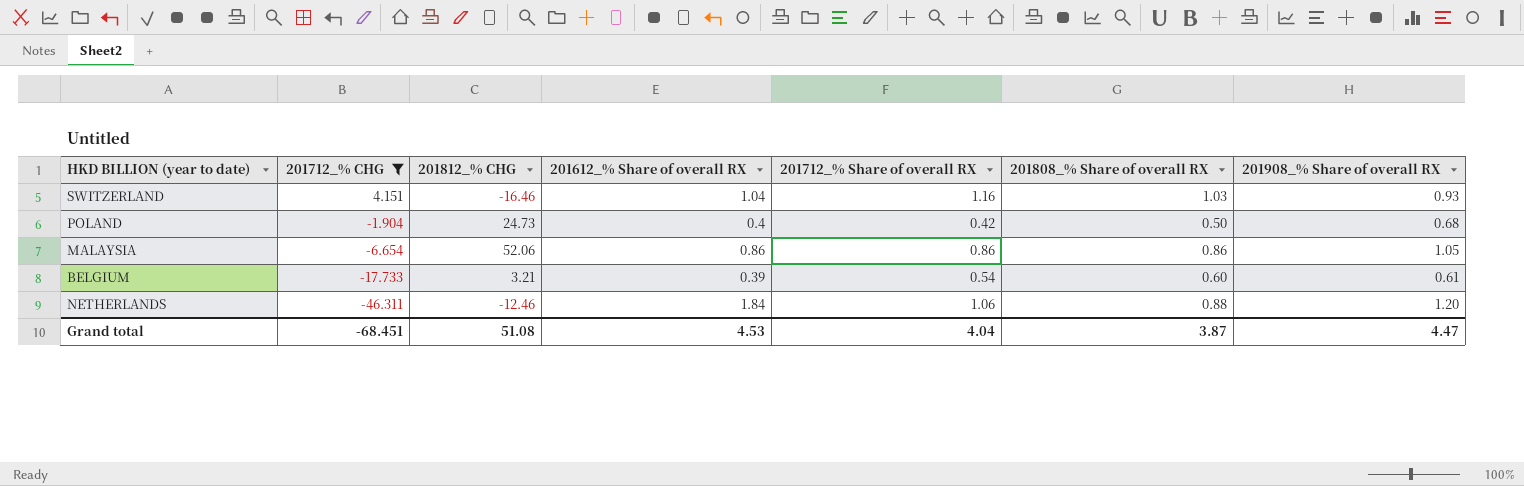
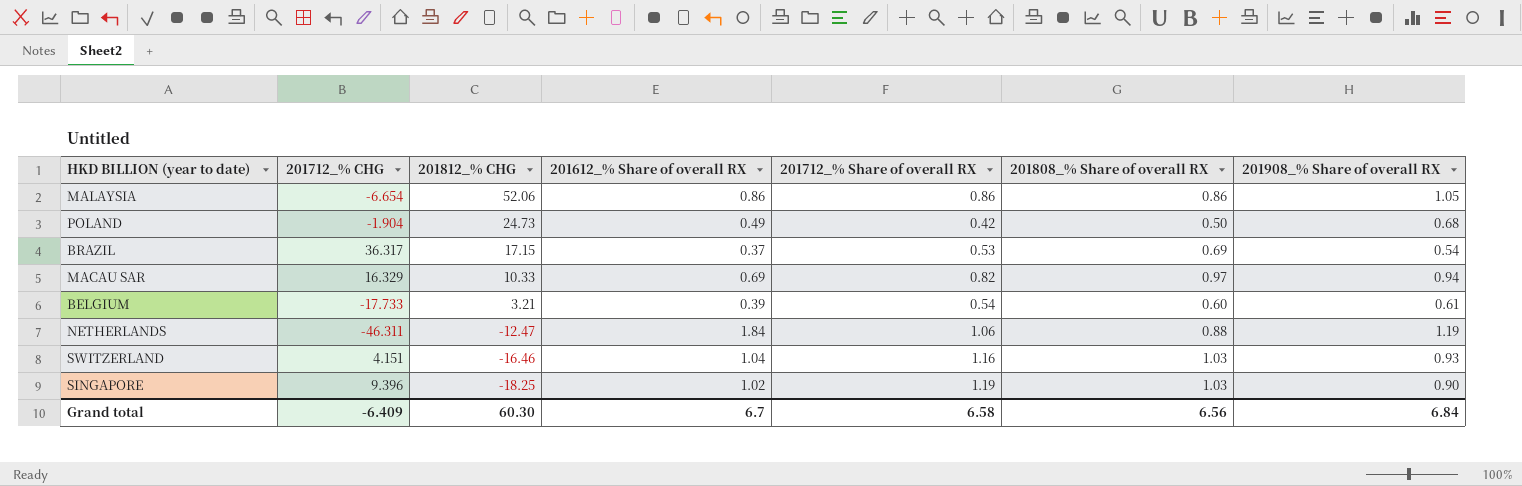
filter: 201712_% CHG <= 4.151 -> none
row order: 201712_% CHG descending -> 201812_% CHG descending
POLAND | 201612_% Share of overall RX: 0.4 -> 0.49
NETHERLANDS | 201812_% CHG: -12.46 -> -12.47
NETHERLANDS | 201908_% Share of overall RX: 1.20 -> 1.19
Grand total | 201712_% CHG: -68.451 -> -6.409
Grand total | 201812_% CHG: 51.08 -> 60.30
Grand total | 201612_% Share of overall RX: 4.53 -> 6.7
Grand total | 201712_% Share of overall RX: 4.04 -> 6.58
Grand total | 201808_% Share of overall RX: 3.87 -> 6.56
Grand total | 201908_% Share of overall RX: 4.47 -> 6.84

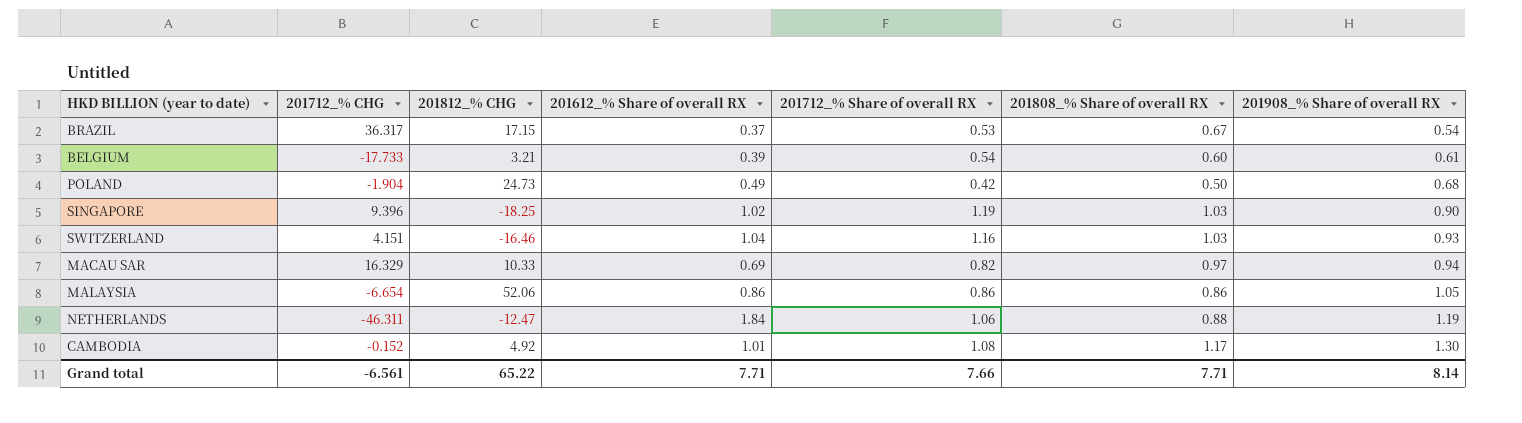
row order: 201812_% CHG descending -> 201908_% Share of overall RX ascending
BRAZIL | 201808_% Share of overall RX: 0.69 -> 0.67
row CAMBODIA: none -> -0.152 | 4.92 | 1.01 | 1.08 | 1.17 | 1.30
Grand total | 201712_% CHG: -6.409 -> -6.561
Grand total | 201812_% CHG: 60.30 -> 65.22
Grand total | 201612_% Share of overall RX: 6.7 -> 7.71
Grand total | 201712_% Share of overall RX: 6.58 -> 7.66
Grand total | 201808_% Share of overall RX: 6.56 -> 7.71
Grand total | 201908_% Share of overall RX: 6.84 -> 8.14

